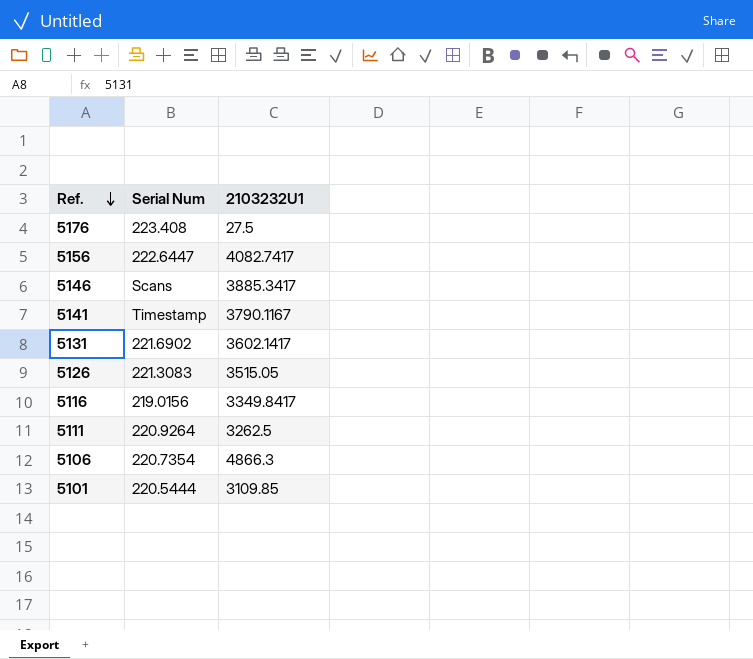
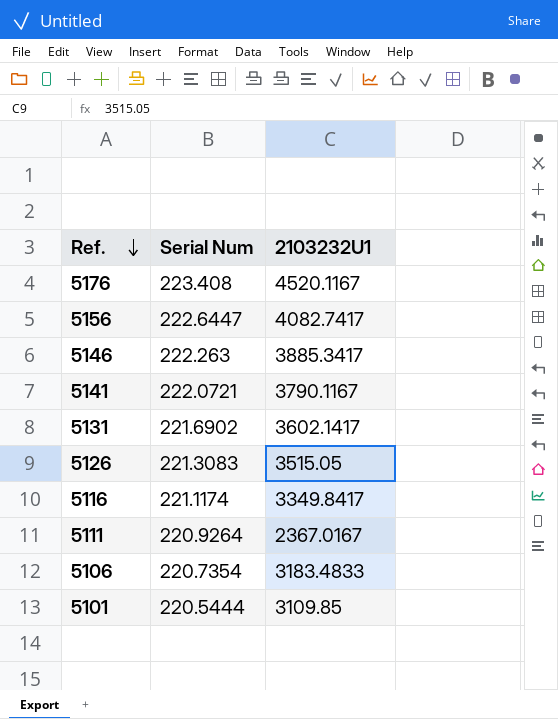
5176 | 2103232U1: 27.5 -> 4520.1167
5146 | Serial Num: Scans -> 222.263
5141 | Serial Num: Timestamp -> 222.0721
5116 | Serial Num: 219.0156 -> 221.1174
5111 | 2103232U1: 3262.5 -> 2367.0167
5106 | 2103232U1: 4866.3 -> 3183.4833

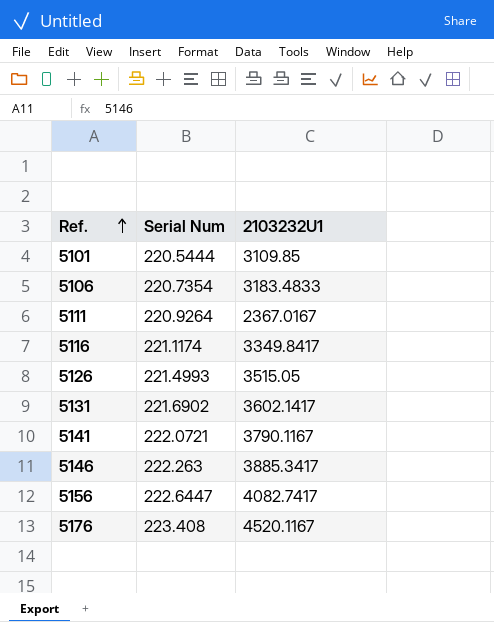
row order: Ref. descending -> Ref. ascending
5126 | Serial Num: 221.3083 -> 221.4993

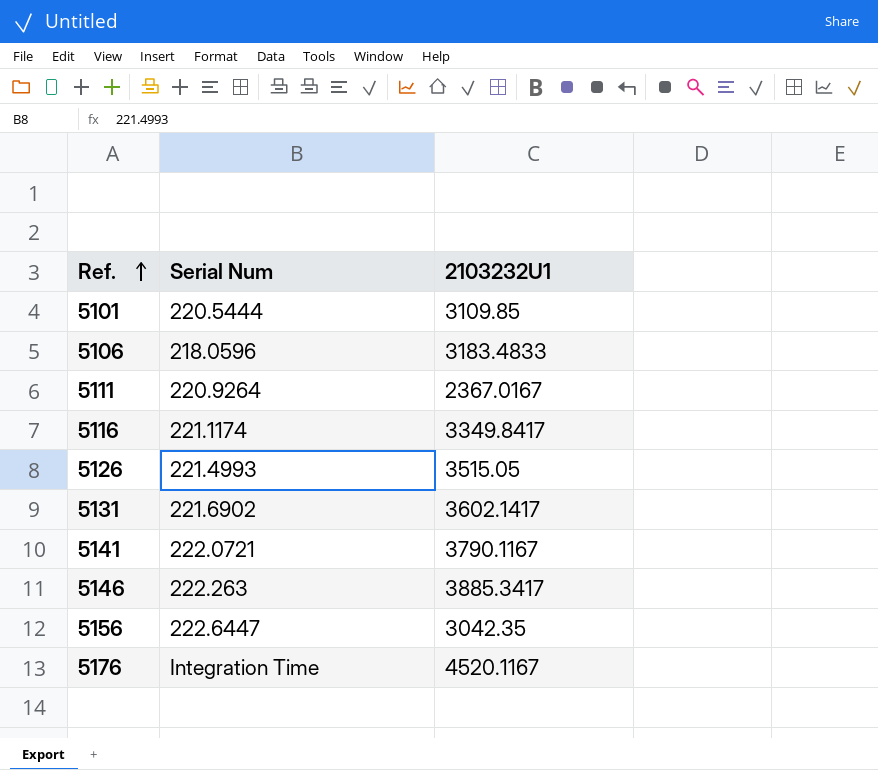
5106 | Serial Num: 220.7354 -> 218.0596
5156 | 2103232U1: 4082.7417 -> 3042.35
5176 | Serial Num: 223.408 -> Integration Time

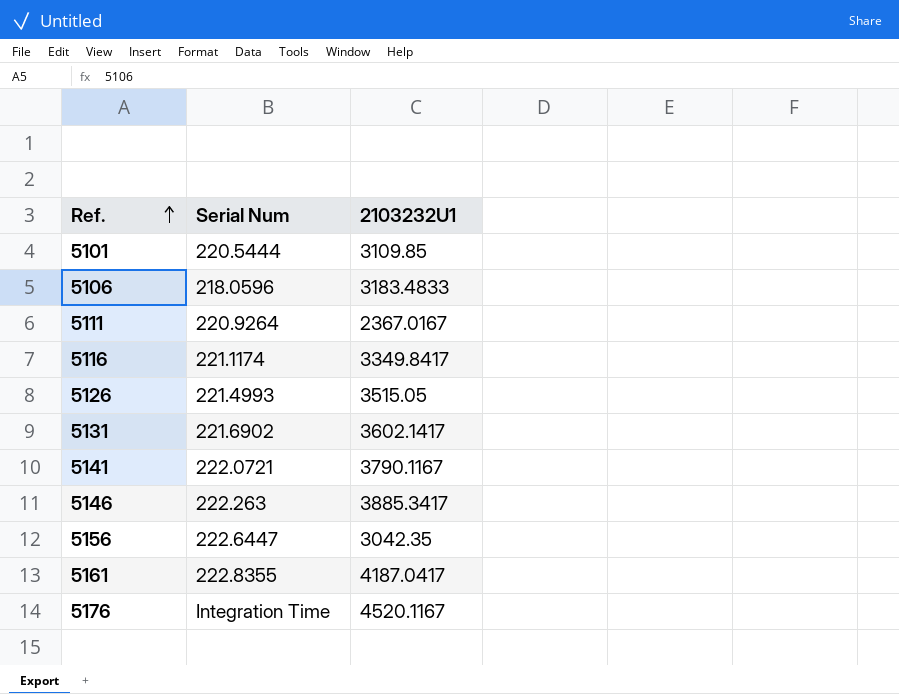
row 5161: none -> 222.8355 | 4187.0417

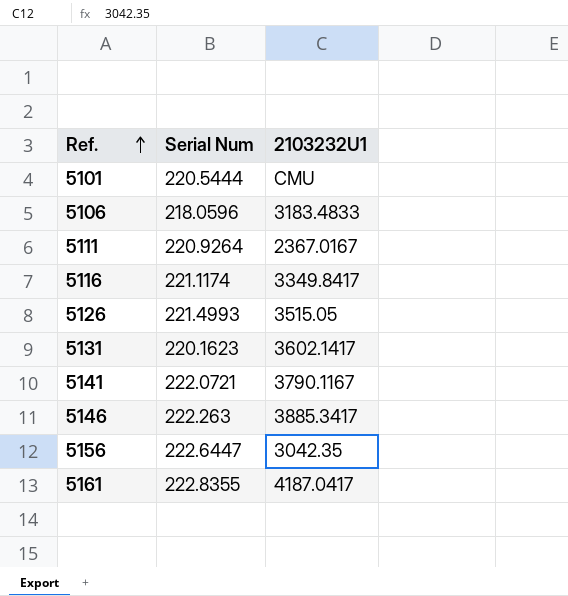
row 5176: Integration Time | 4520.1167 -> none
5101 | 2103232U1: 3109.85 -> CMU
5131 | Serial Num: 221.6902 -> 220.1623

